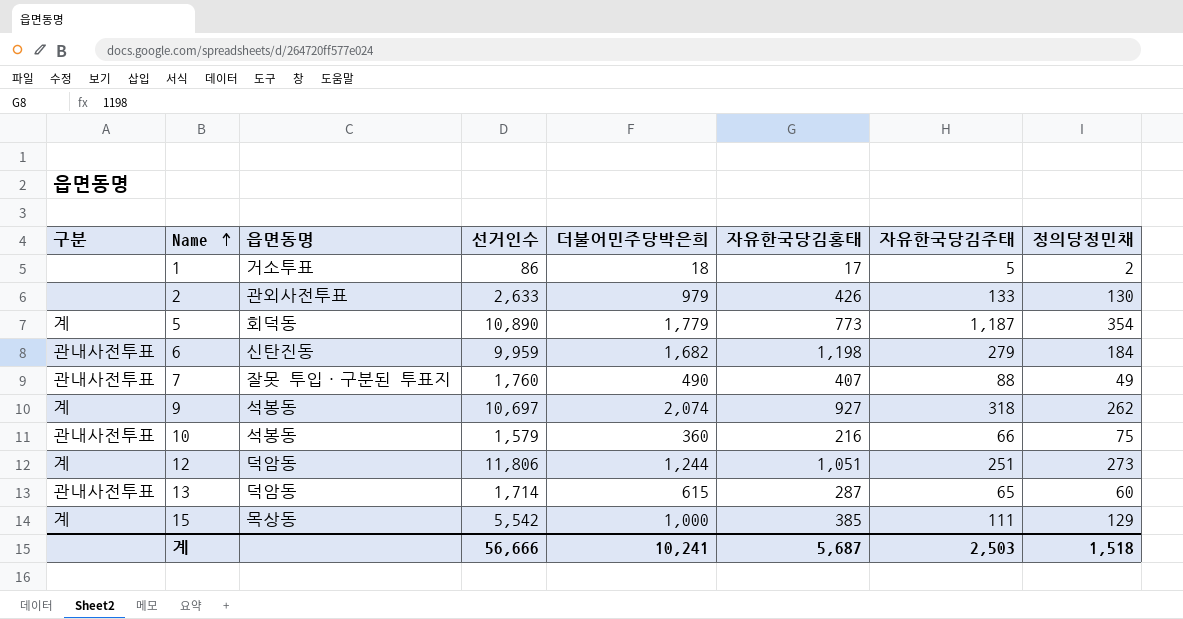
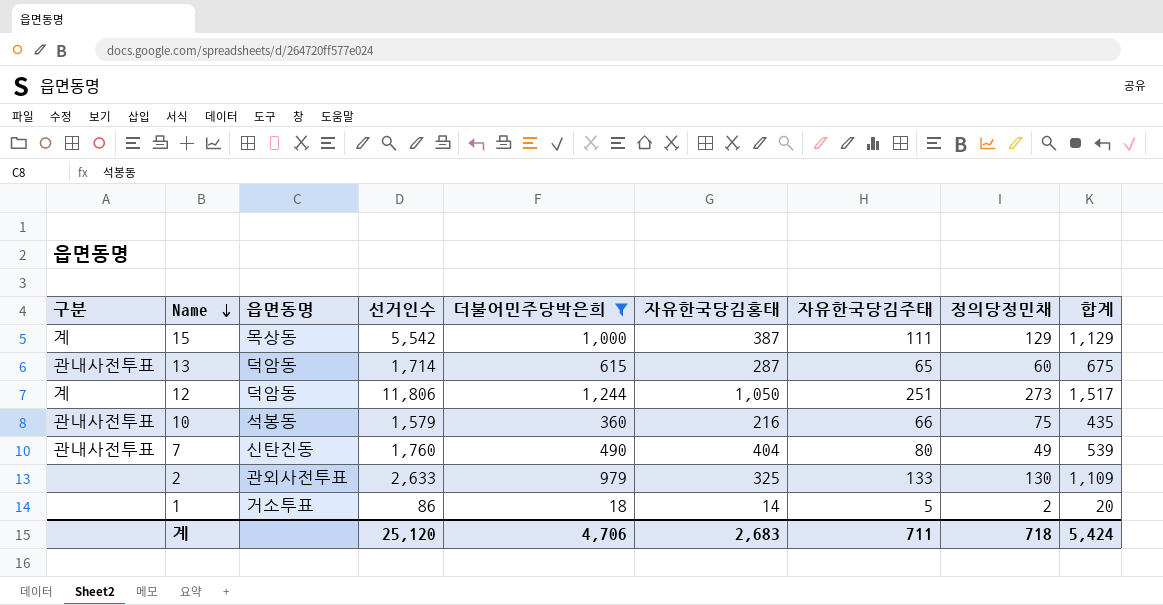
filter: none -> 더불어민주당박은희 <= 1,244
row order: Name ascending -> Name descending
column 합계 | formula: none -> [더불어민주당박은희] + [정의당정민채]
15 | 자유한국당김홍태: 385 -> 387
12 | 자유한국당김홍태: 1,051 -> 1,050
7 | 읍면동명: 잘못 투입·구분된 투표지 -> 신탄진동
7 | 자유한국당김홍태: 407 -> 404
7 | 자유한국당김주태: 88 -> 80
2 | 자유한국당김홍태: 426 -> 325
1 | 자유한국당김홍태: 17 -> 14
계 | 선거인수: 56,666 -> 25,120
계 | 더불어민주당박은희: 10,241 -> 4,706
계 | 자유한국당김홍태: 5,687 -> 2,683
계 | 자유한국당김주태: 2,503 -> 711
계 | 정의당정민채: 1,518 -> 718

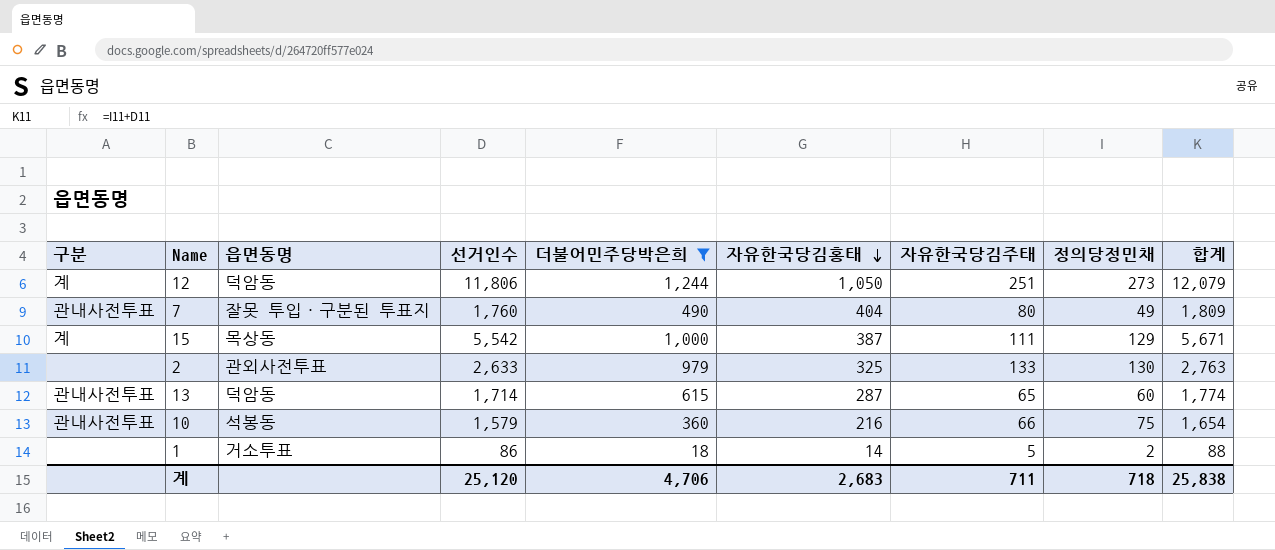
row order: Name descending -> 자유한국당김홍태 descending
column 합계 | formula: [더불어민주당박은희] + [정의당정민채] -> [선거인수] + [정의당정민채]
7 | 읍면동명: 신탄진동 -> 잘못 투입·구분된 투표지
계 | 합계: 5,424 -> 25,838

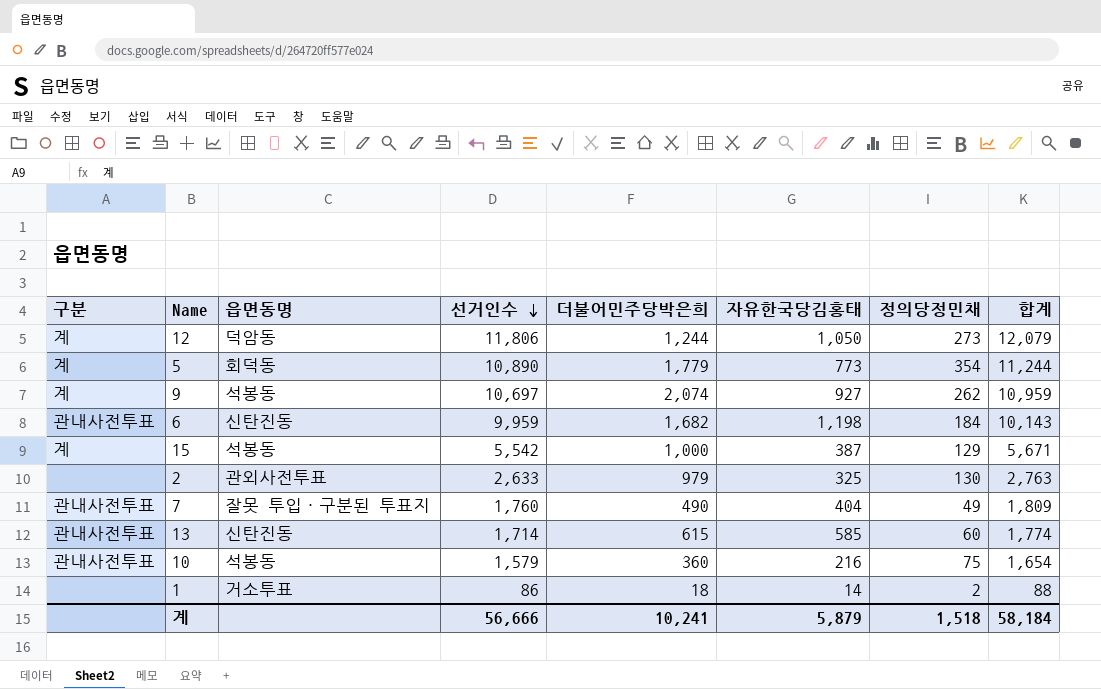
filter: 더불어민주당박은희 <= 1,244 -> none
row order: 자유한국당김홍태 descending -> 선거인수 descending
column 자유한국당김주태 | position: 7 -> none
15 | 읍면동명: 목상동 -> 석봉동
13 | 읍면동명: 덕암동 -> 신탄진동
13 | 자유한국당김홍태: 287 -> 585
계 | 선거인수: 25,120 -> 56,666
계 | 더불어민주당박은희: 4,706 -> 10,241
계 | 자유한국당김홍태: 2,683 -> 5,879
계 | 정의당정민채: 718 -> 1,518
계 | 합계: 25,838 -> 58,184

